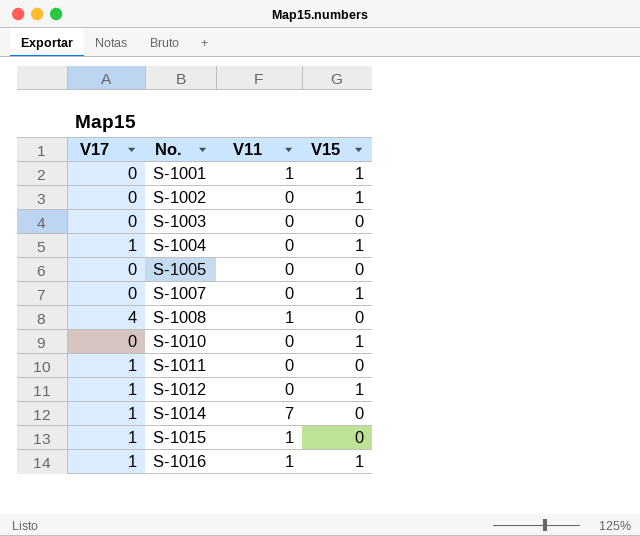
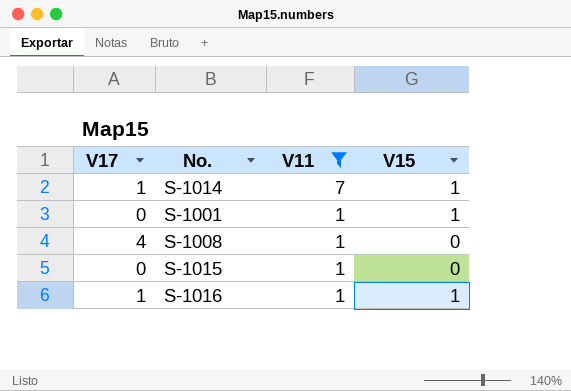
filter: none -> V11 != 0
row order: No. ascending -> V11 descending
S-1014 | V15: 0 -> 1
S-1015 | V17: 1 -> 0

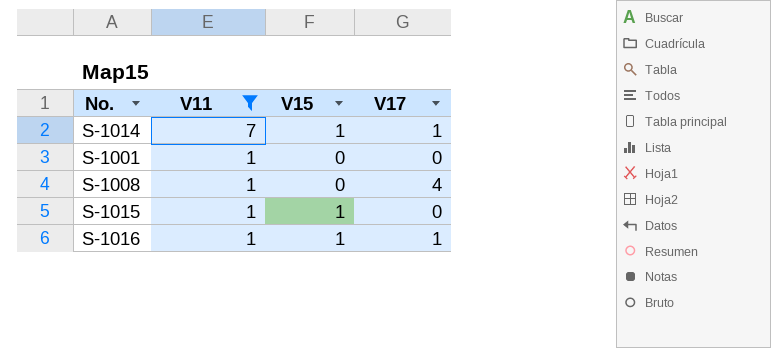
column V17 | position: 1 -> 4
S-1001 | V15: 1 -> 0
S-1015 | V15: 0 -> 1

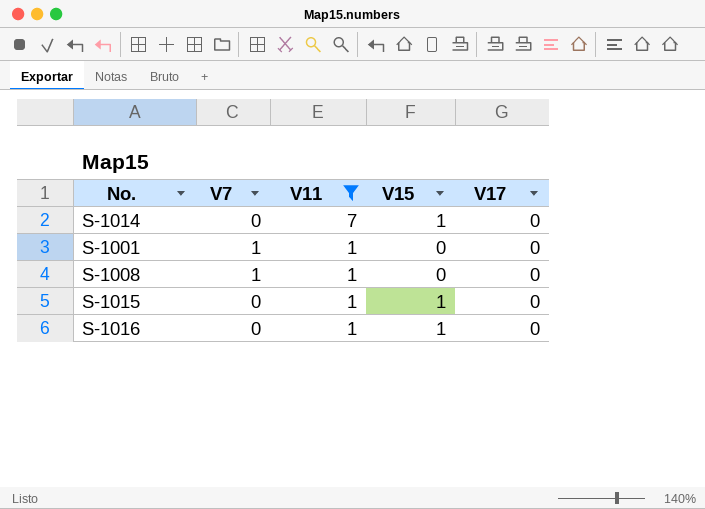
column V7 | position: none -> 2
S-1014 | V17: 1 -> 0
S-1008 | V17: 4 -> 0
S-1016 | V17: 1 -> 0

